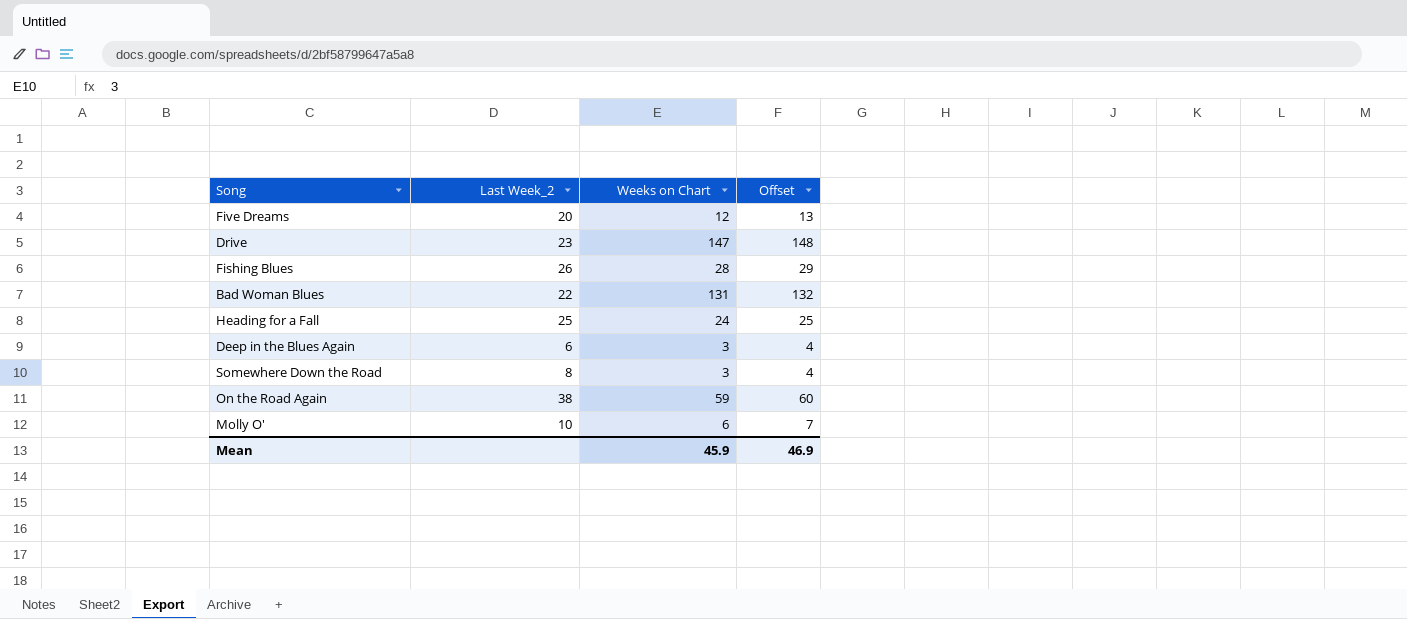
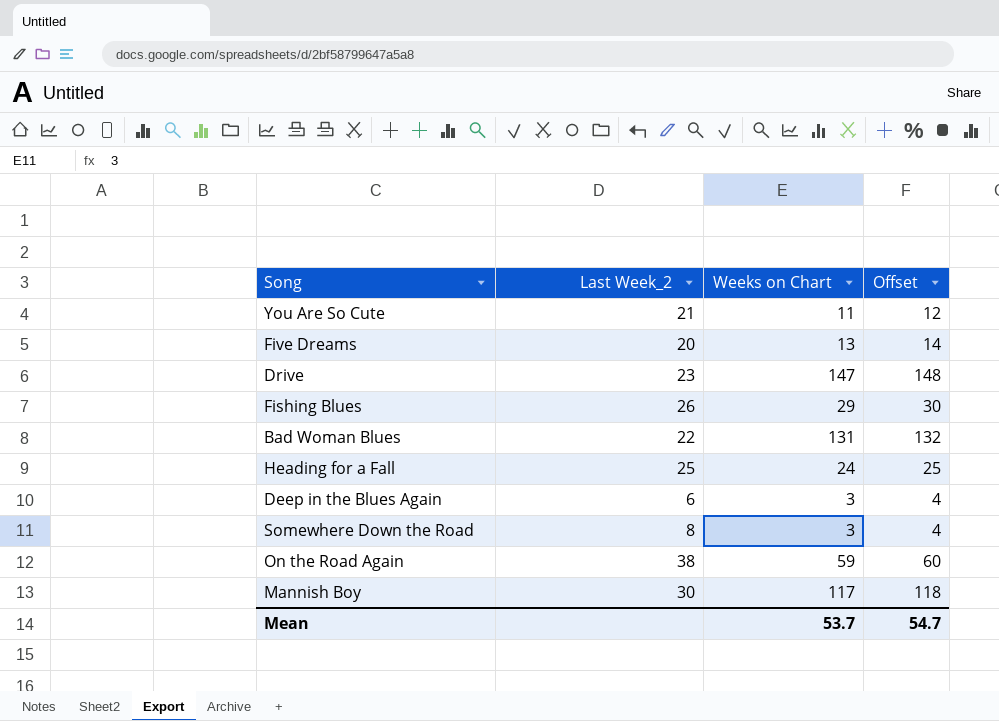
row Molly O': 10 | 6 | 7 -> none
row You Are So Cute: none -> 21 | 11 | 12
Five Dreams | Weeks on Chart: 12 -> 13
Five Dreams | Offset: 13 -> 14
Fishing Blues | Weeks on Chart: 28 -> 29
Fishing Blues | Offset: 29 -> 30
row Mannish Boy: none -> 30 | 117 | 118
Mean | Weeks on Chart: 45.9 -> 53.7
Mean | Offset: 46.9 -> 54.7

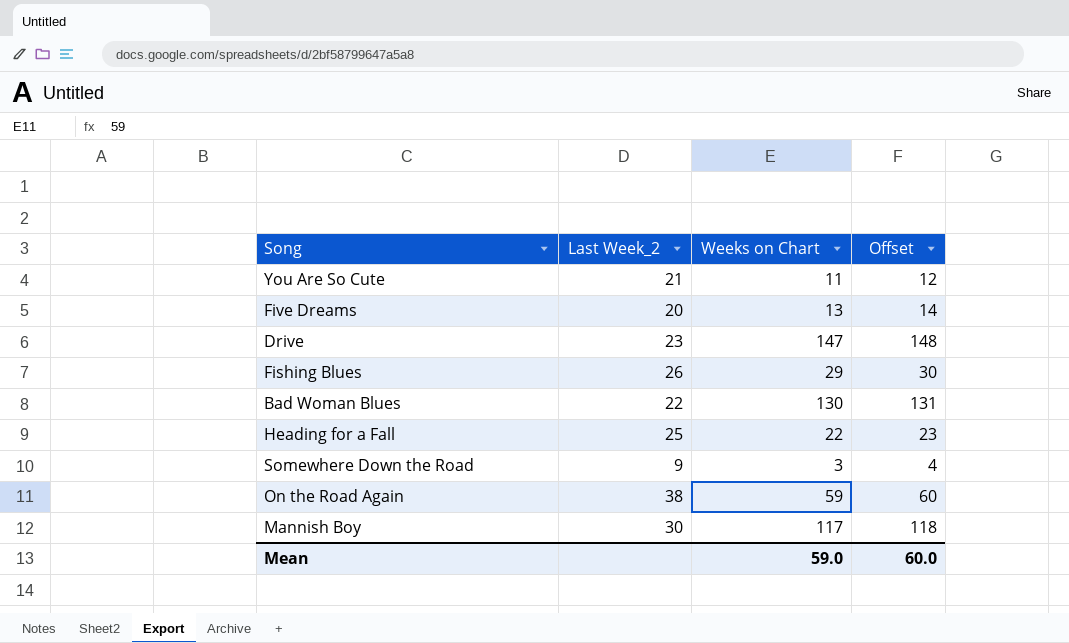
row Deep in the Blues Again: 6 | 3 | 4 -> none
Bad Woman Blues | Weeks on Chart: 131 -> 130
Bad Woman Blues | Offset: 132 -> 131
Heading for a Fall | Weeks on Chart: 24 -> 22
Heading for a Fall | Offset: 25 -> 23
Somewhere Down the Road | Last Week_2: 8 -> 9
Mean | Weeks on Chart: 53.7 -> 59.0
Mean | Offset: 54.7 -> 60.0

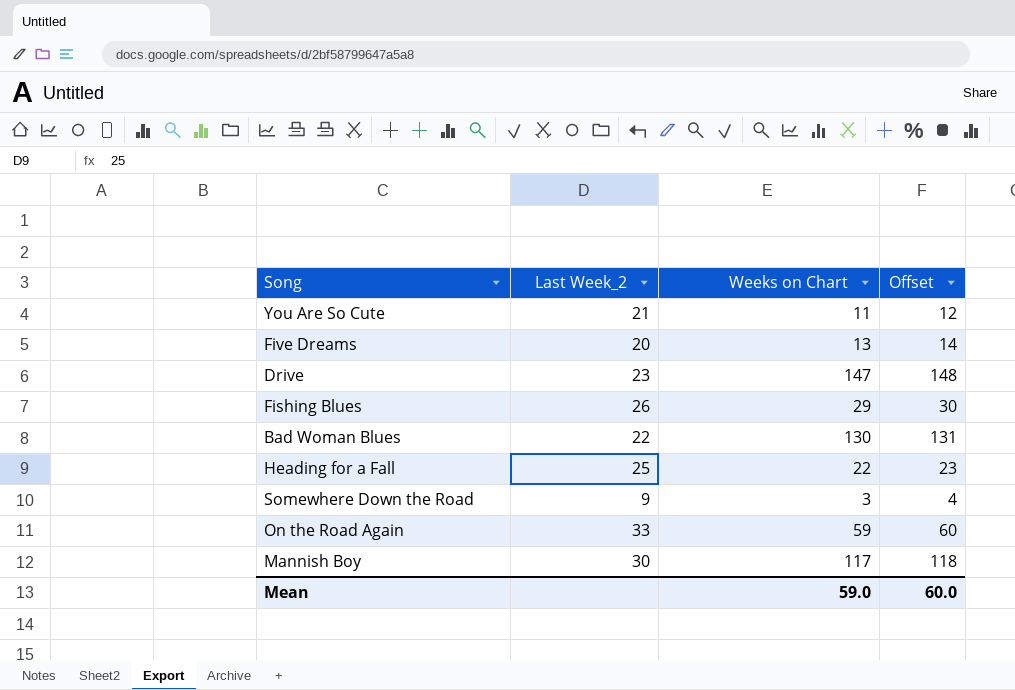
On the Road Again | Last Week_2: 38 -> 33

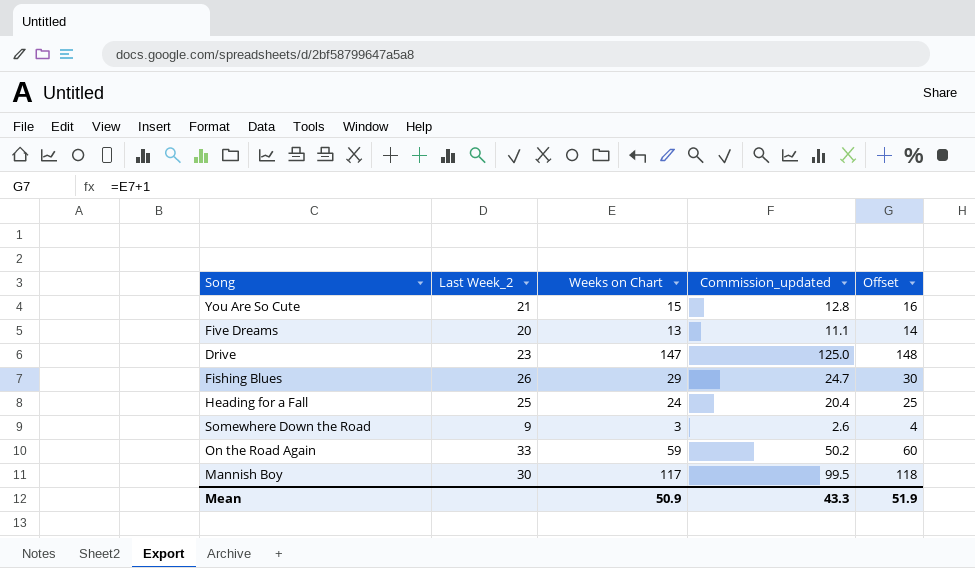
column Commission_updated | formula: none -> [Weeks on Chart] * 0.85
row Bad Woman Blues: 22 | 130 | 131 -> none
You Are So Cute | Weeks on Chart: 11 -> 15
You Are So Cute | Offset: 12 -> 16
Heading for a Fall | Weeks on Chart: 22 -> 24
Heading for a Fall | Offset: 23 -> 25
Mean | Weeks on Chart: 59.0 -> 50.9
Mean | Offset: 60.0 -> 51.9

